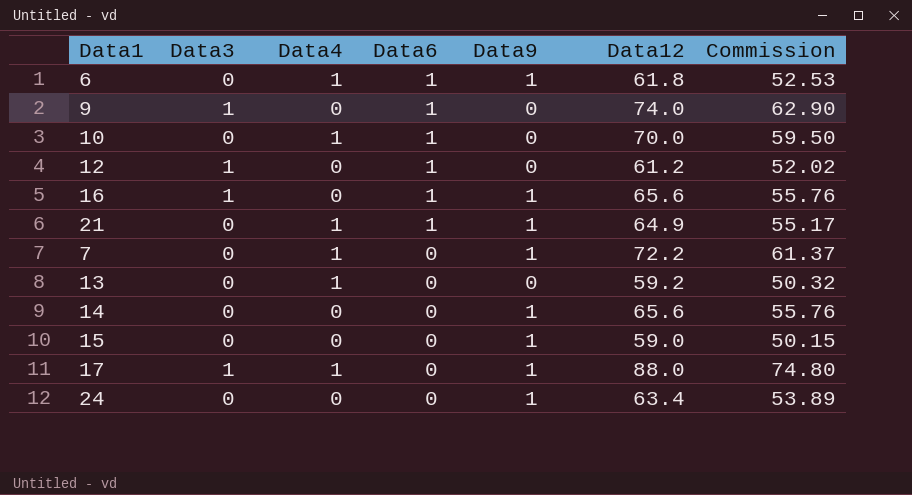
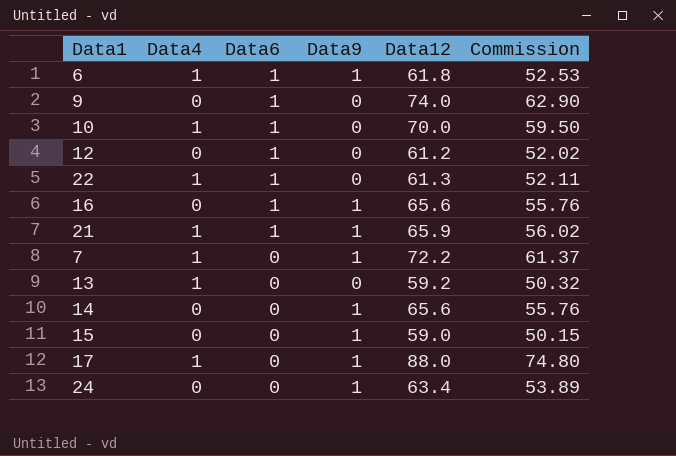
column Data3 | position: 2 -> none
row 22: none -> 1 | 1 | 0 | 61.3 | 52.11
21 | Data12: 64.9 -> 65.9
21 | Commission: 55.17 -> 56.02

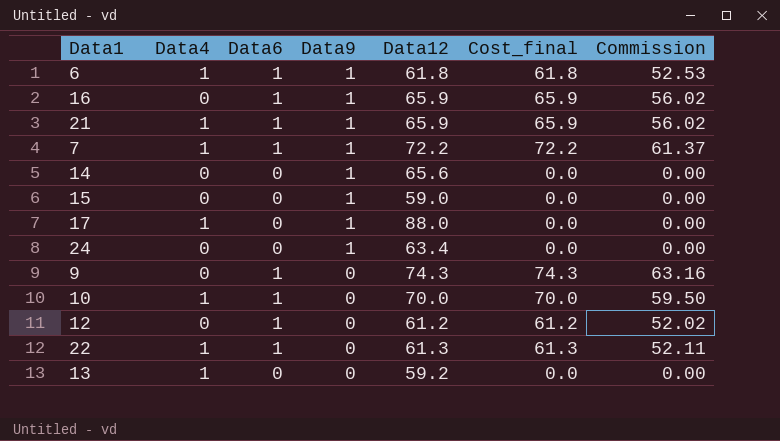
row order: Data6 descending -> Data9 descending
column Cost_final | formula: none -> [Data6] * [Data12]
column Commission | formula: [Data12] * 0.85 -> [Cost_final] * 0.85
16 | Data12: 65.6 -> 65.9
7 | Data6: 0 -> 1
9 | Data12: 74.0 -> 74.3

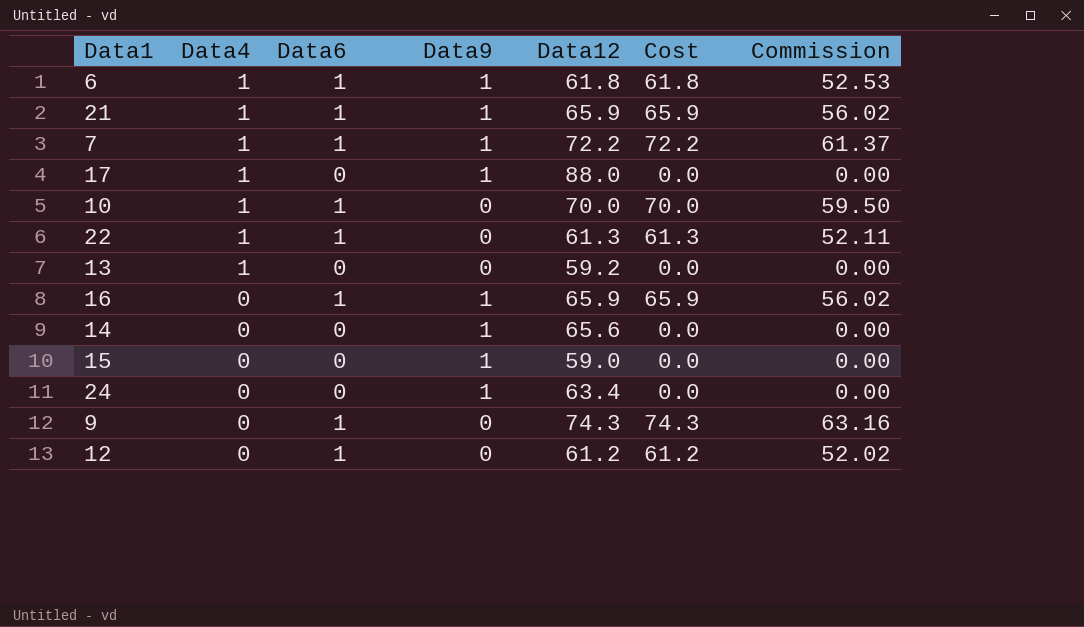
row order: Data9 descending -> Data4 descending
column name: Cost_final -> Cost

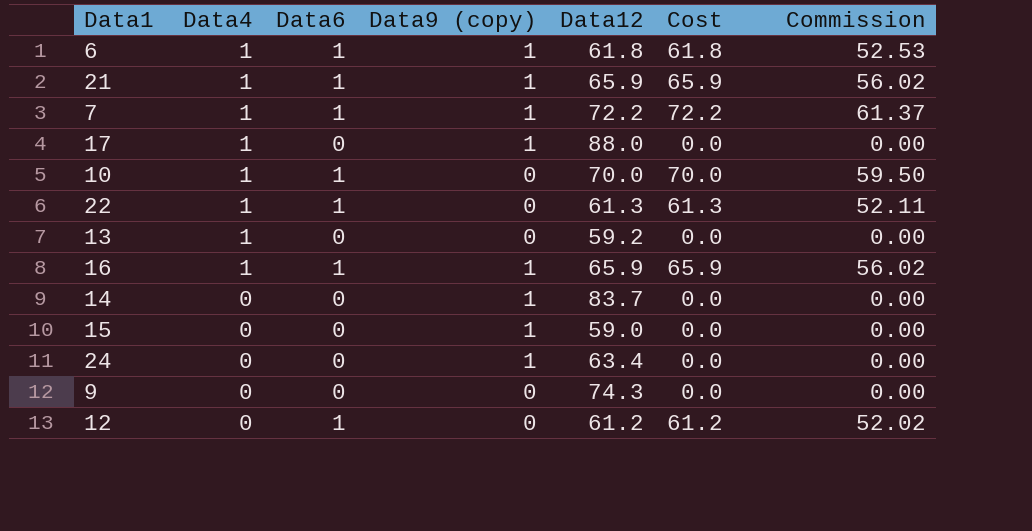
column name: Data9 -> Data9 (copy)
16 | Data4: 0 -> 1
14 | Data12: 65.6 -> 83.7
9 | Data6: 1 -> 0
9 | Cost: 74.3 -> 0.0
9 | Commission: 63.16 -> 0.00

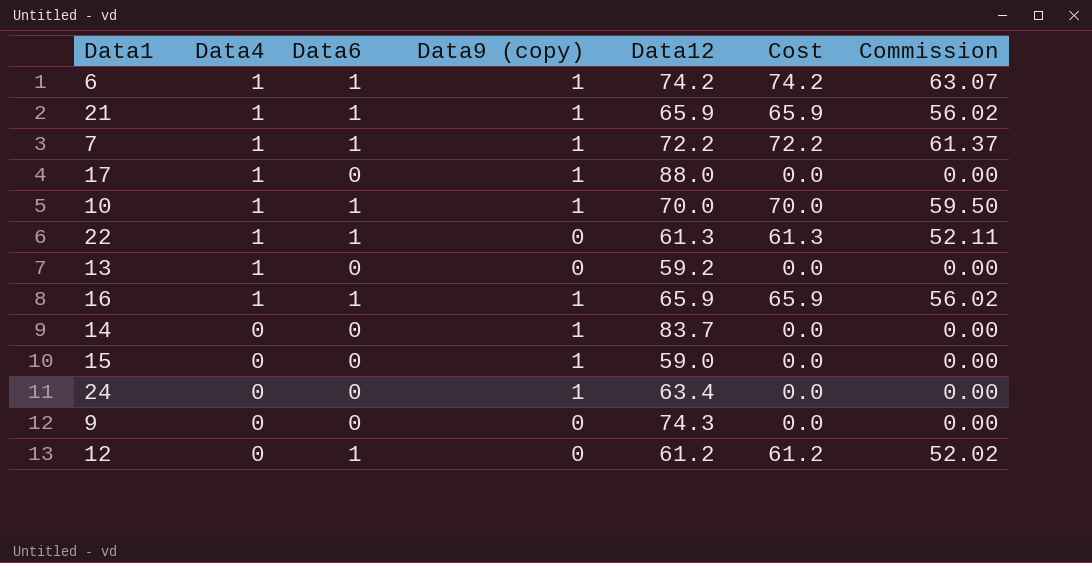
6 | Data12: 61.8 -> 74.2
6 | Cost: 61.8 -> 74.2
6 | Commission: 52.53 -> 63.07
10 | Data9 (copy): 0 -> 1

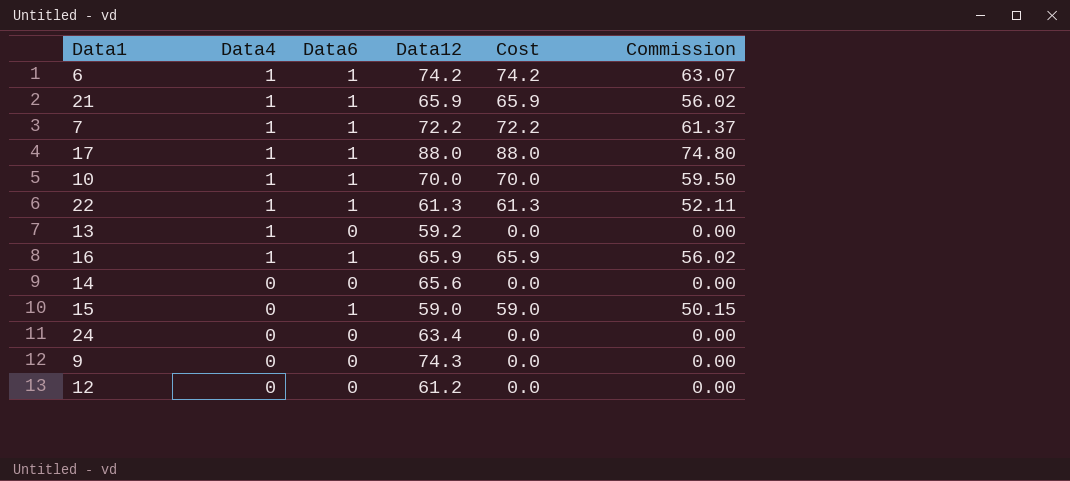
column Data9 (copy) | position: 4 -> none
17 | Data6: 0 -> 1
17 | Cost: 0.0 -> 88.0
17 | Commission: 0.00 -> 74.80
14 | Data12: 83.7 -> 65.6
15 | Data6: 0 -> 1
15 | Cost: 0.0 -> 59.0
15 | Commission: 0.00 -> 50.15
12 | Data6: 1 -> 0
12 | Cost: 61.2 -> 0.0
12 | Commission: 52.02 -> 0.00

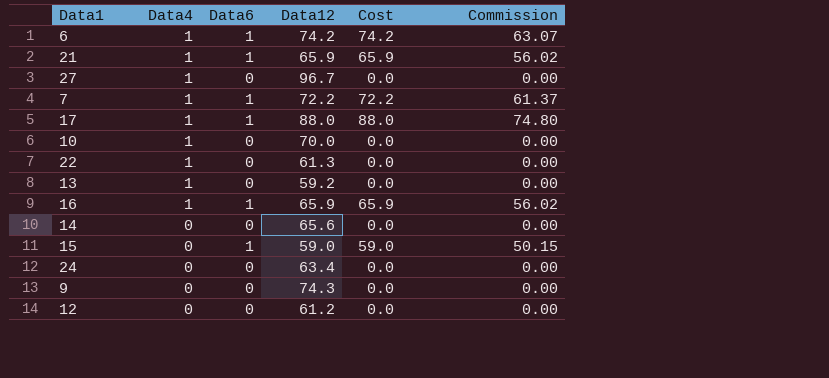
row 27: none -> 1 | 0 | 96.7 | 0.0 | 0.00
10 | Data6: 1 -> 0
10 | Cost: 70.0 -> 0.0
10 | Commission: 59.50 -> 0.00
22 | Data6: 1 -> 0
22 | Cost: 61.3 -> 0.0
22 | Commission: 52.11 -> 0.00

